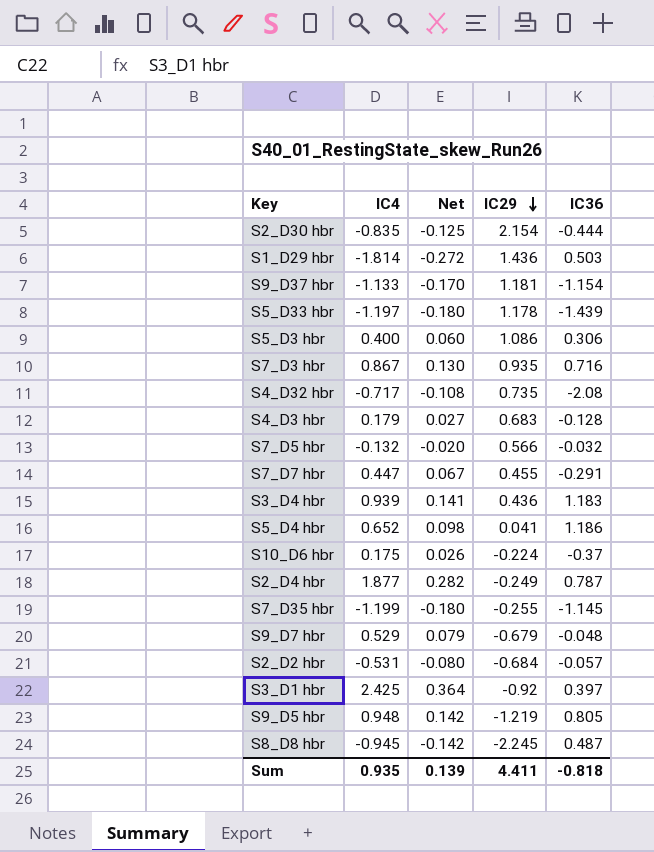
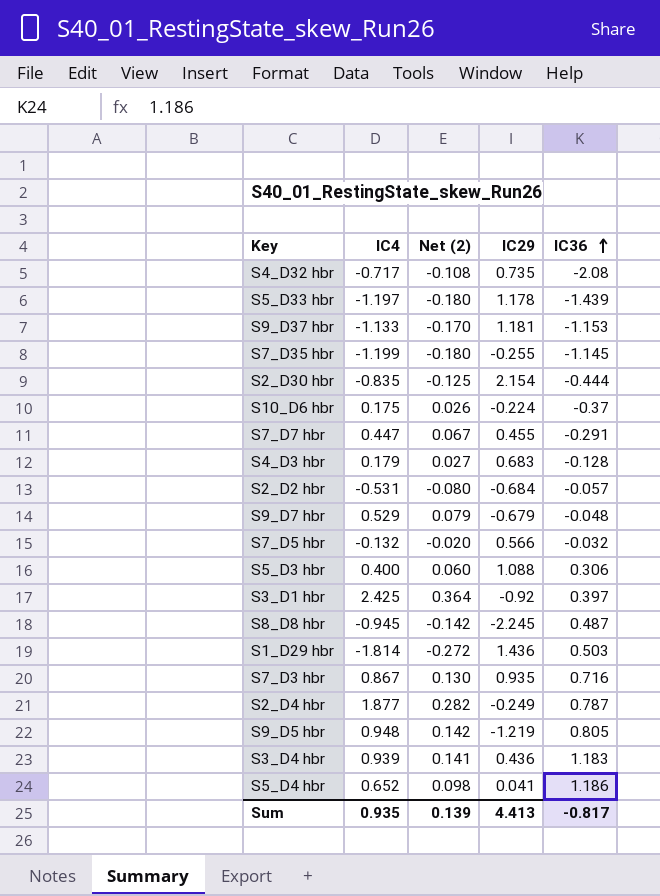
row order: IC29 descending -> IC36 ascending
column name: Net -> Net (2)
S9_D37 hbr | IC36: -1.154 -> -1.153
S5_D3 hbr | IC29: 1.086 -> 1.088
Sum | IC29: 4.411 -> 4.413
Sum | IC36: -0.818 -> -0.817

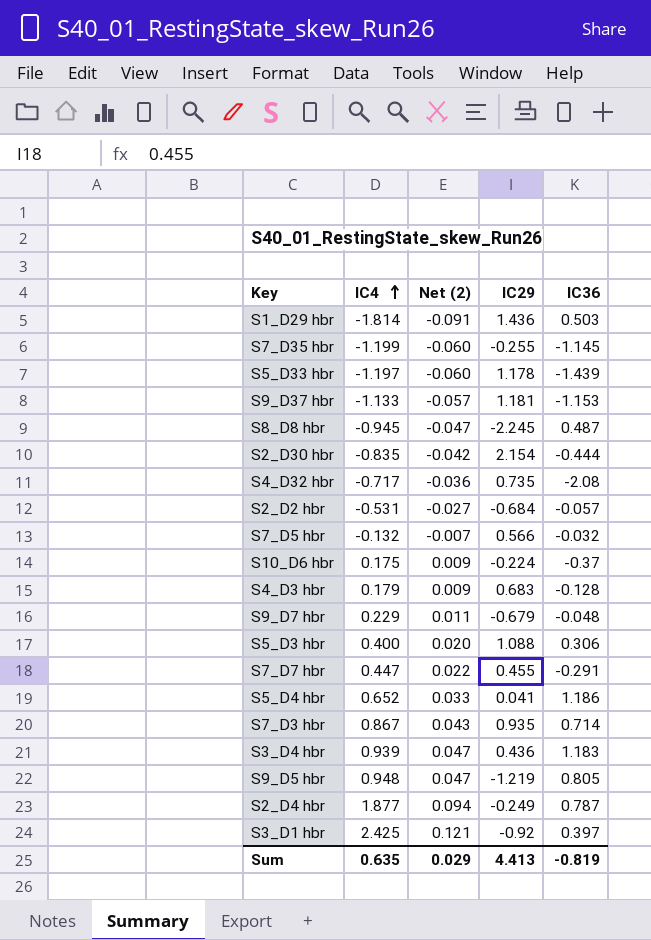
row order: IC36 ascending -> IC4 ascending
column Net (2) | formula: [IC4] * 0.15 -> [IC4] * 0.05
S9_D7 hbr | IC4: 0.529 -> 0.229
S7_D3 hbr | IC36: 0.716 -> 0.714
Sum | IC4: 0.935 -> 0.635
Sum | Net (2): 0.139 -> 0.029
Sum | IC36: -0.817 -> -0.819

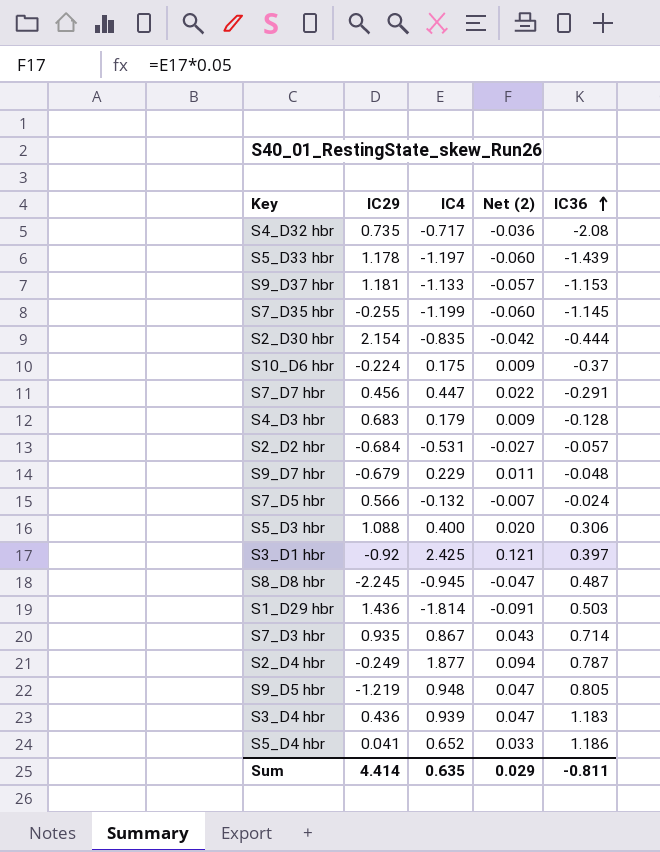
row order: IC4 ascending -> IC36 ascending
column IC29 | position: 4 -> 2
S7_D7 hbr | IC29: 0.455 -> 0.456
S7_D5 hbr | IC36: -0.032 -> -0.024
Sum | IC29: 4.413 -> 4.414
Sum | IC36: -0.819 -> -0.811

